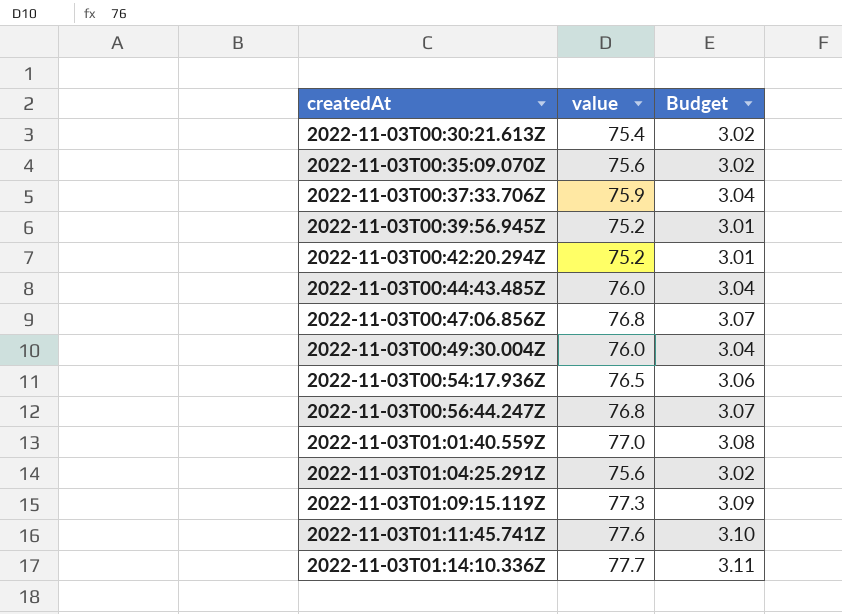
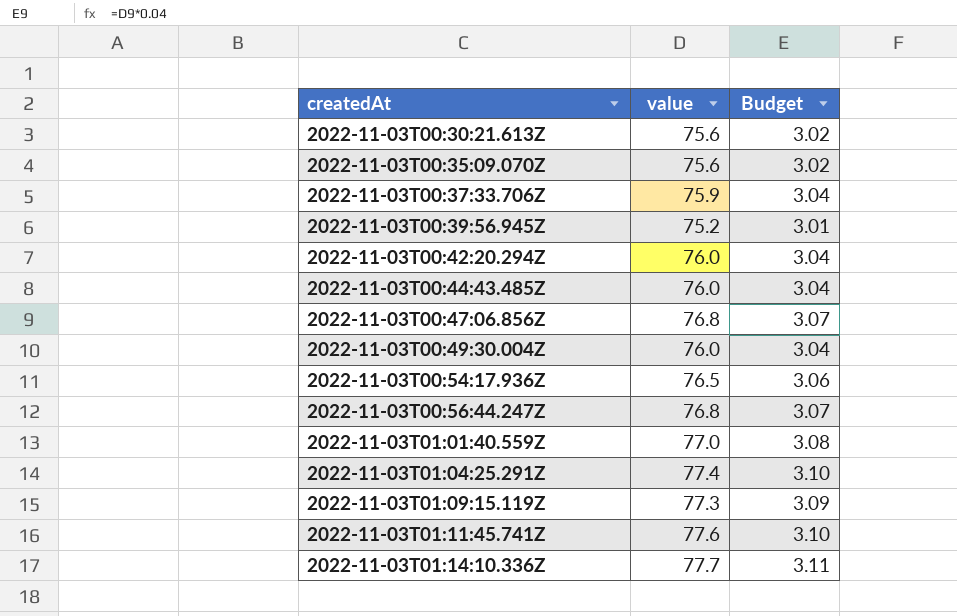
2022-11-03T00:30:21.613Z | value: 75.4 -> 75.6
2022-11-03T00:42:20.294Z | value: 75.2 -> 76.0
2022-11-03T00:42:20.294Z | Budget: 3.01 -> 3.04
2022-11-03T01:04:25.291Z | value: 75.6 -> 77.4
2022-11-03T01:04:25.291Z | Budget: 3.02 -> 3.10

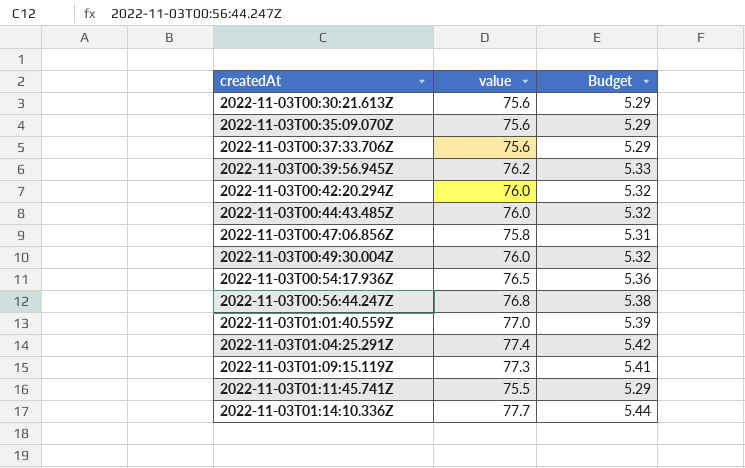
column Budget | formula: [value] * 0.04 -> [value] * 0.07
2022-11-03T00:37:33.706Z | value: 75.9 -> 75.6
2022-11-03T00:39:56.945Z | value: 75.2 -> 76.2
2022-11-03T00:47:06.856Z | value: 76.8 -> 75.8
2022-11-03T01:11:45.741Z | value: 77.6 -> 75.5

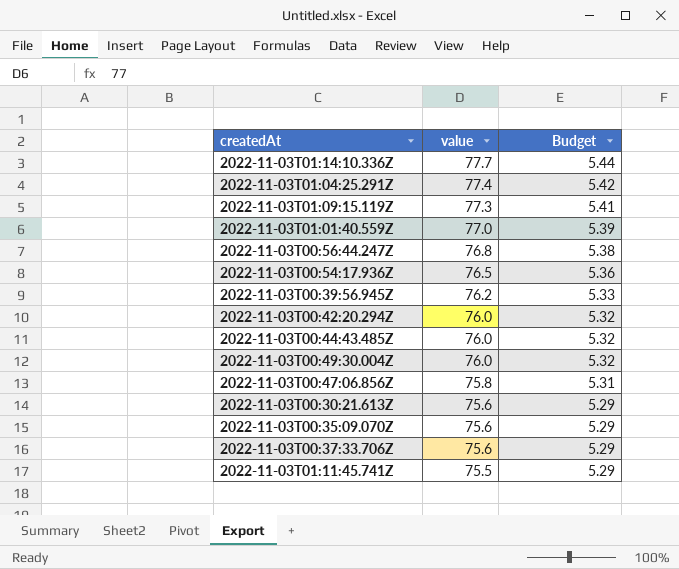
row order: createdAt ascending -> value descending

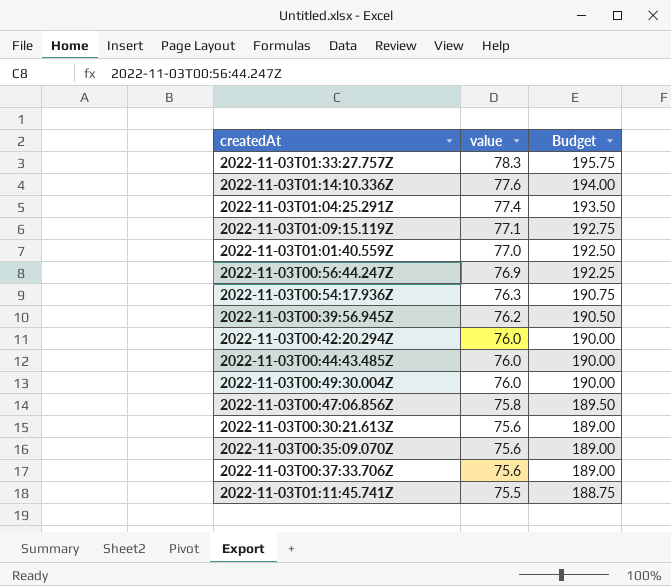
column Budget | formula: [value] * 0.07 -> [value] * 2.5
row 2022-11-03T01:33:27.757Z: none -> 78.3 | 195.75
2022-11-03T01:14:10.336Z | value: 77.7 -> 77.6
2022-11-03T01:09:15.119Z | value: 77.3 -> 77.1
2022-11-03T00:56:44.247Z | value: 76.8 -> 76.9
2022-11-03T00:54:17.936Z | value: 76.5 -> 76.3

